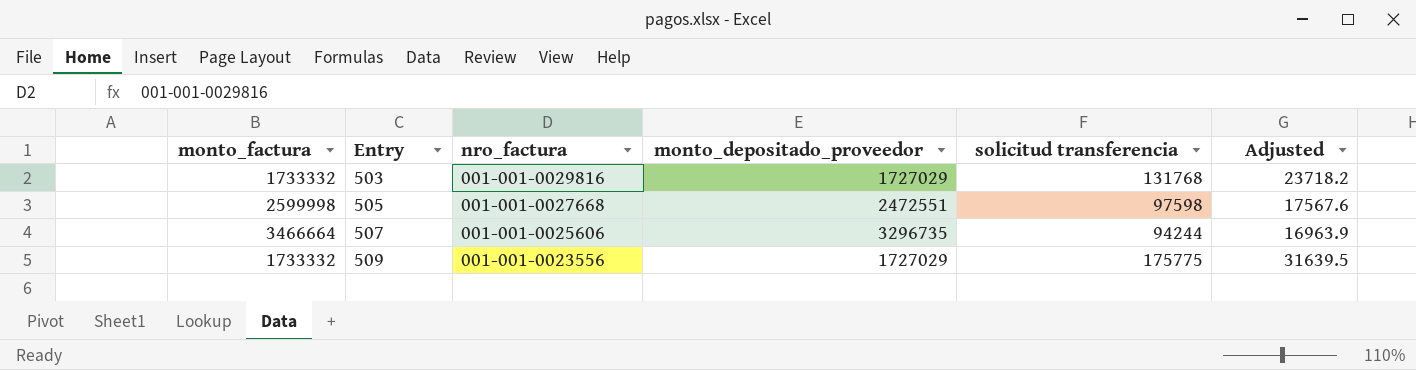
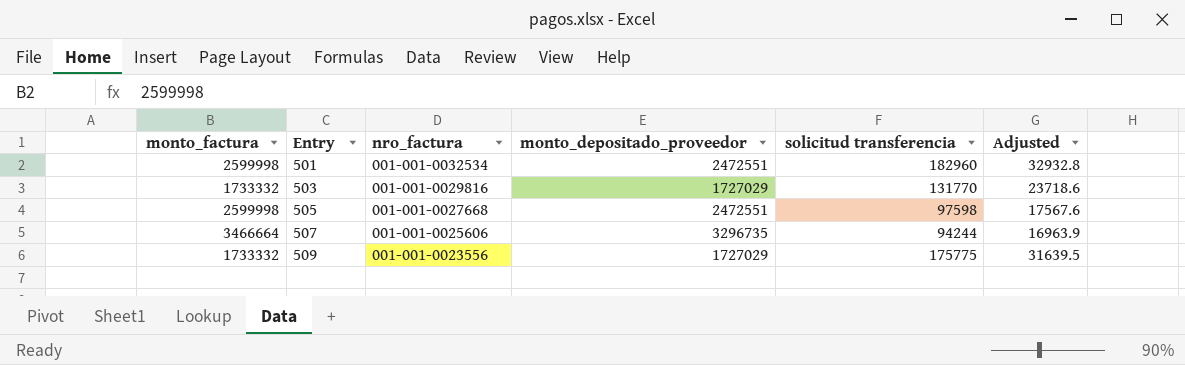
row 501: none -> 2599998 | 001-001-0032534 | 2472551 | 182960 | 32932.8
503 | solicitud transferencia: 131768 -> 131770
503 | Adjusted: 23718.2 -> 23718.6

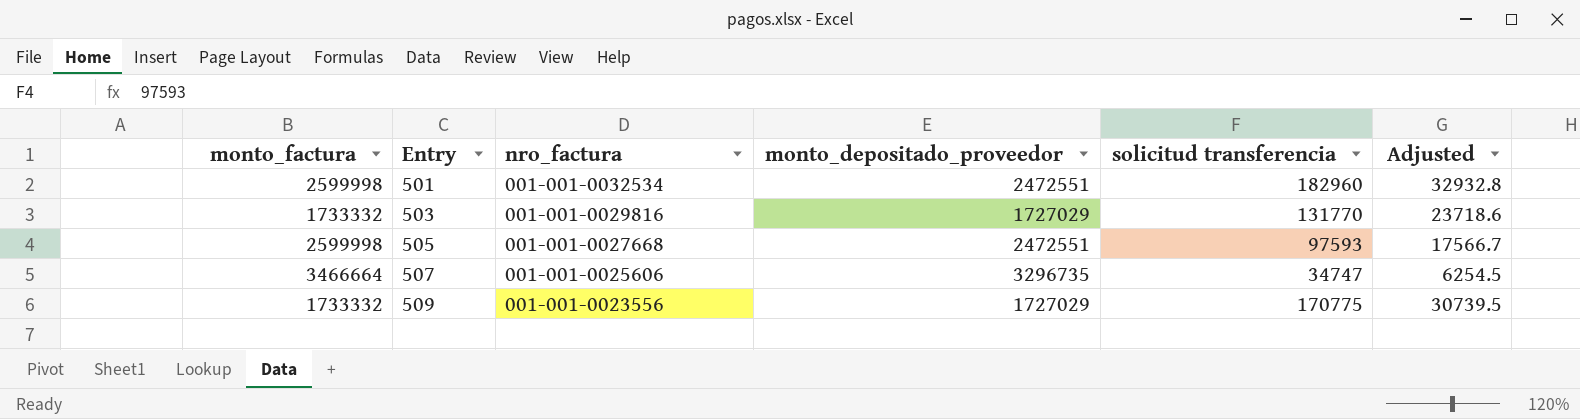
505 | solicitud transferencia: 97598 -> 97593
505 | Adjusted: 17567.6 -> 17566.7
507 | solicitud transferencia: 94244 -> 34747
507 | Adjusted: 16963.9 -> 6254.5
509 | solicitud transferencia: 175775 -> 170775
509 | Adjusted: 31639.5 -> 30739.5

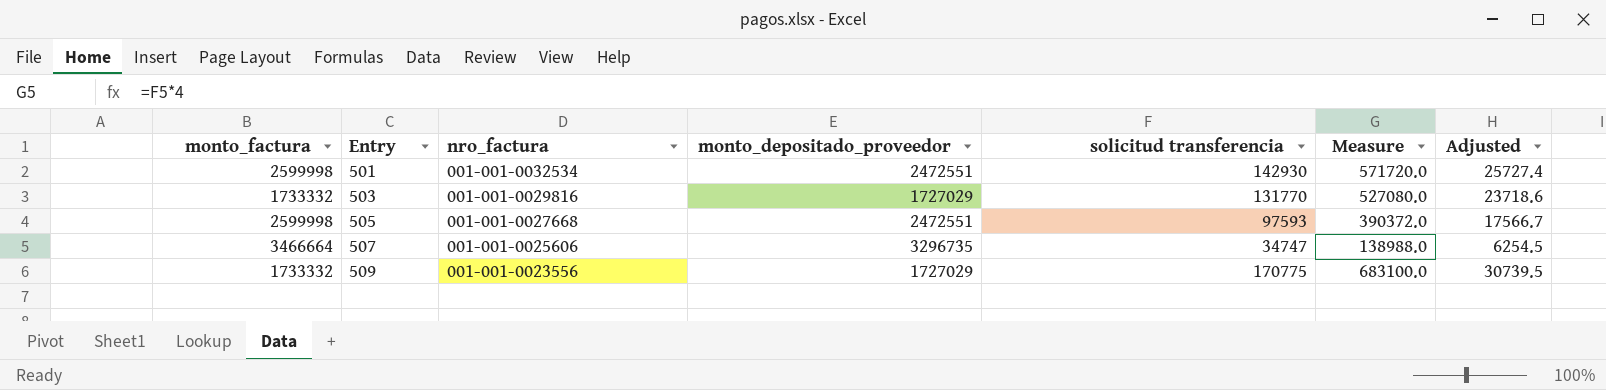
column Measure | formula: none -> [solicitud transferencia] * 4
501 | solicitud transferencia: 182960 -> 142930
501 | Adjusted: 32932.8 -> 25727.4

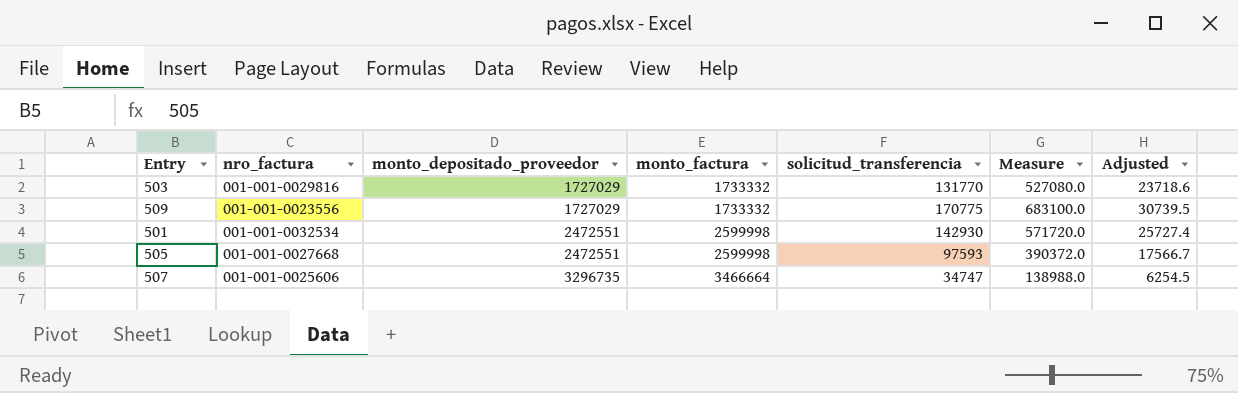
row order: Entry ascending -> monto_depositado_proveedor ascending
column monto_factura | position: 1 -> 4
column name: solicitud transferencia -> solicitud_transferencia

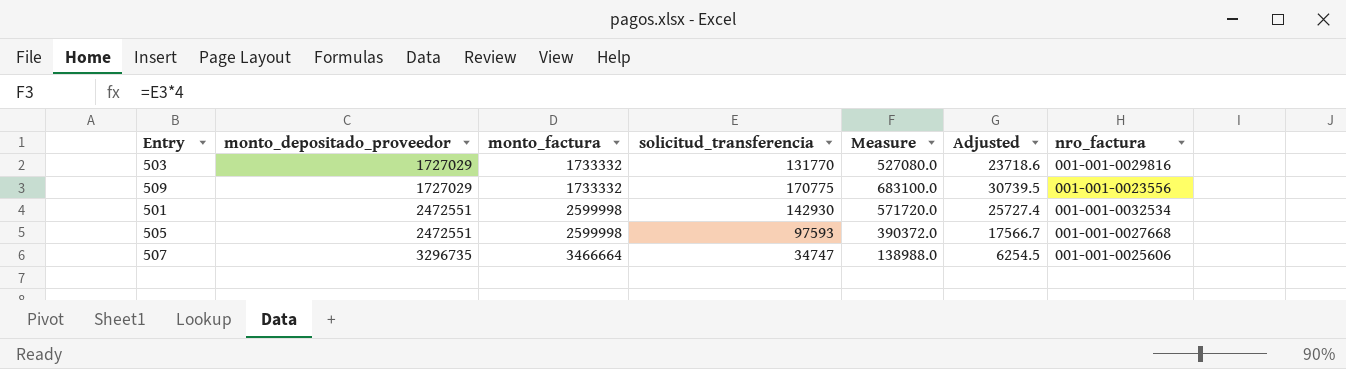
column nro_factura | position: 2 -> 7

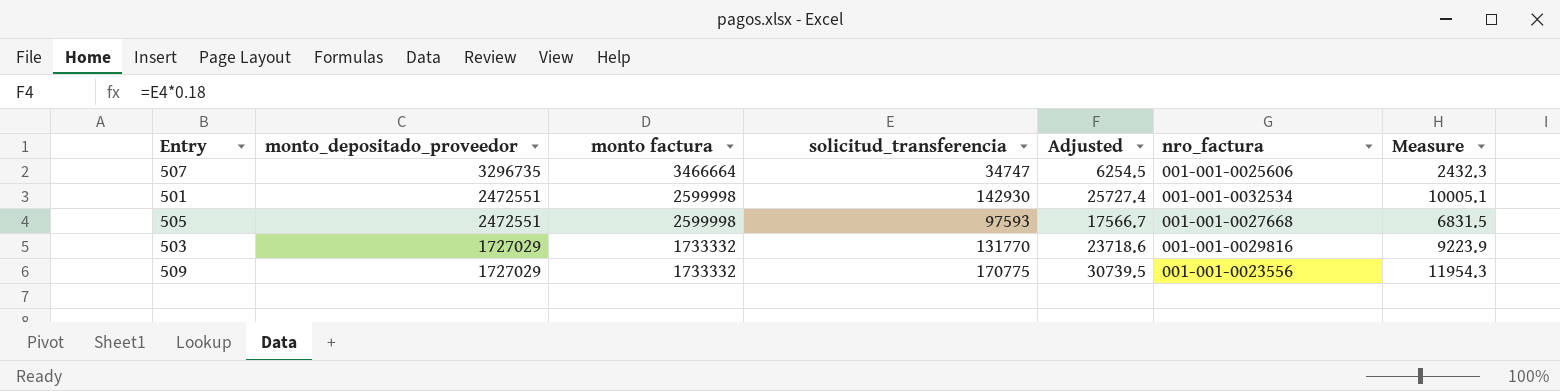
row order: monto_depositado_proveedor ascending -> monto_depositado_proveedor descending
column name: monto_factura -> monto factura
column Measure | formula: [solicitud_transferencia] * 4 -> [solicitud_transferencia] * 0.07
column Measure | position: 5 -> 7

